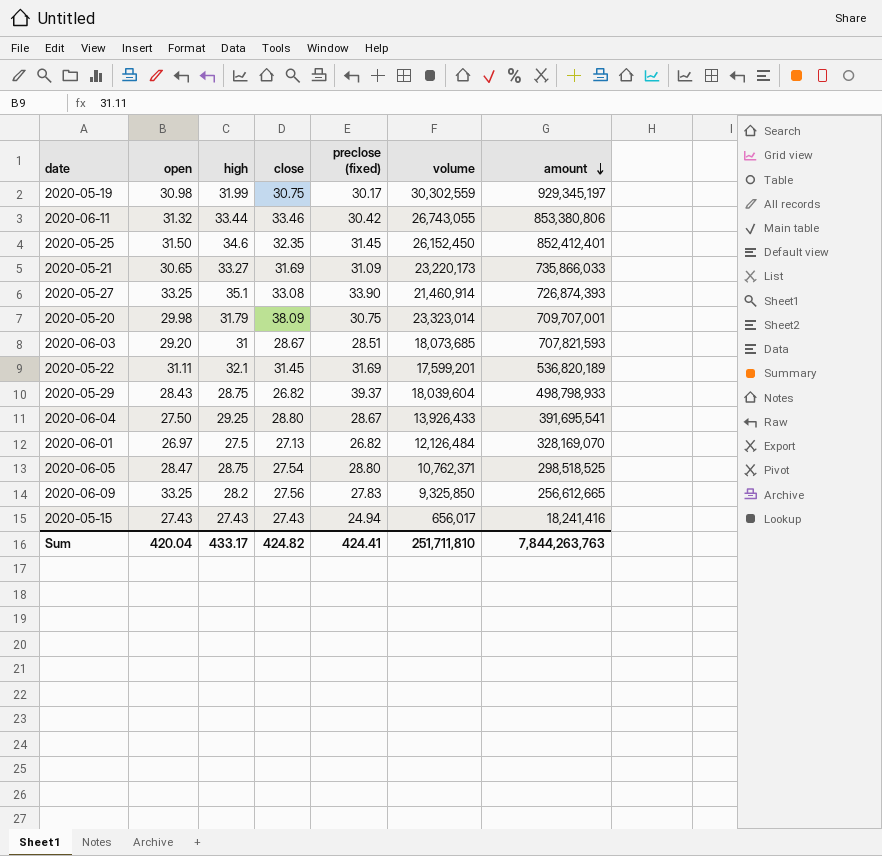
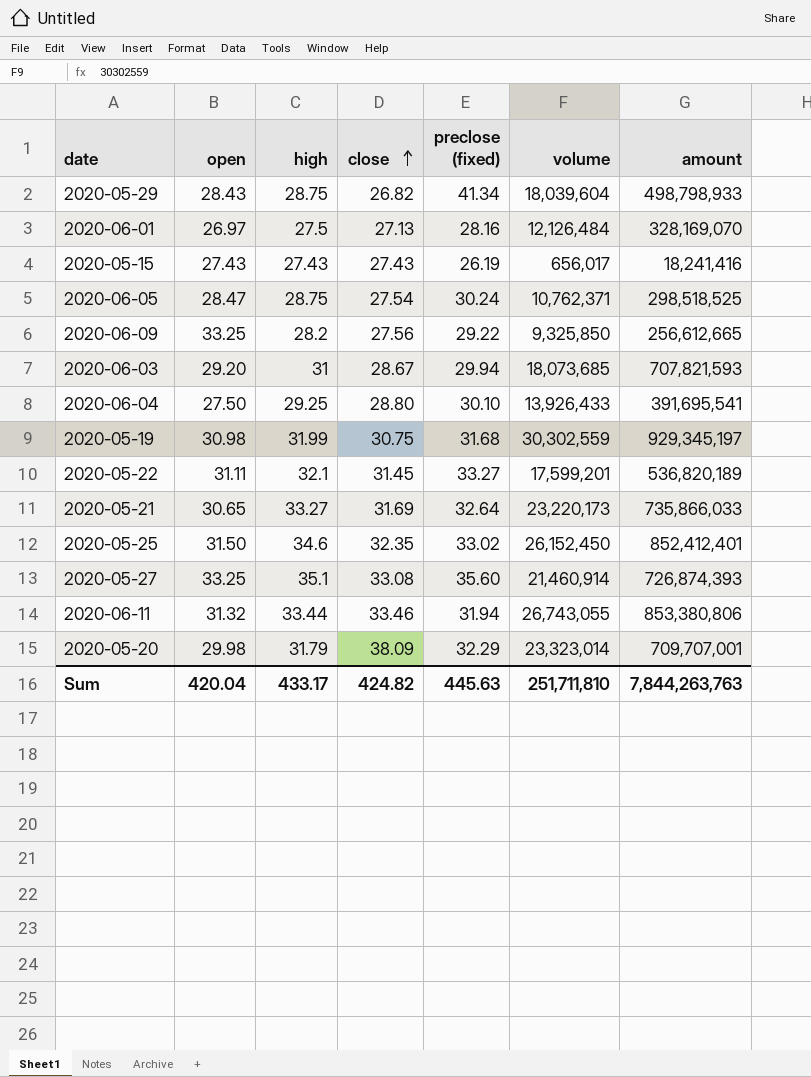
row order: amount descending -> close ascending
2020-05-29 | preclose (fixed): 39.37 -> 41.34
2020-06-01 | preclose (fixed): 26.82 -> 28.16
2020-05-15 | preclose (fixed): 24.94 -> 26.19
2020-06-05 | preclose (fixed): 28.80 -> 30.24
2020-06-09 | preclose (fixed): 27.83 -> 29.22
2020-06-03 | preclose (fixed): 28.51 -> 29.94
2020-06-04 | preclose (fixed): 28.67 -> 30.10
2020-05-19 | preclose (fixed): 30.17 -> 31.68
2020-05-22 | preclose (fixed): 31.69 -> 33.27
2020-05-21 | preclose (fixed): 31.09 -> 32.64
2020-05-25 | preclose (fixed): 31.45 -> 33.02
2020-05-27 | preclose (fixed): 33.90 -> 35.60
2020-06-11 | preclose (fixed): 30.42 -> 31.94
2020-05-20 | preclose (fixed): 30.75 -> 32.29
Sum | preclose (fixed): 424.41 -> 445.63

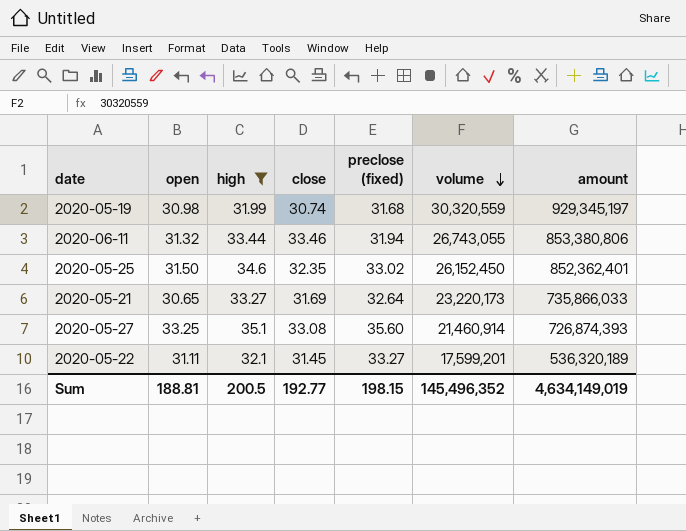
filter: none -> high >= 31.99
row order: close ascending -> volume descending
2020-05-19 | close: 30.75 -> 30.74
2020-05-19 | volume: 30,302,559 -> 30,320,559
2020-05-25 | amount: 852,412,401 -> 852,362,401
2020-05-22 | amount: 536,820,189 -> 536,320,189
Sum | open: 420.04 -> 188.81
Sum | high: 433.17 -> 200.5
Sum | close: 424.82 -> 192.77
Sum | preclose (fixed): 445.63 -> 198.15
Sum | volume: 251,711,810 -> 145,496,352
Sum | amount: 7,844,263,763 -> 4,634,149,019

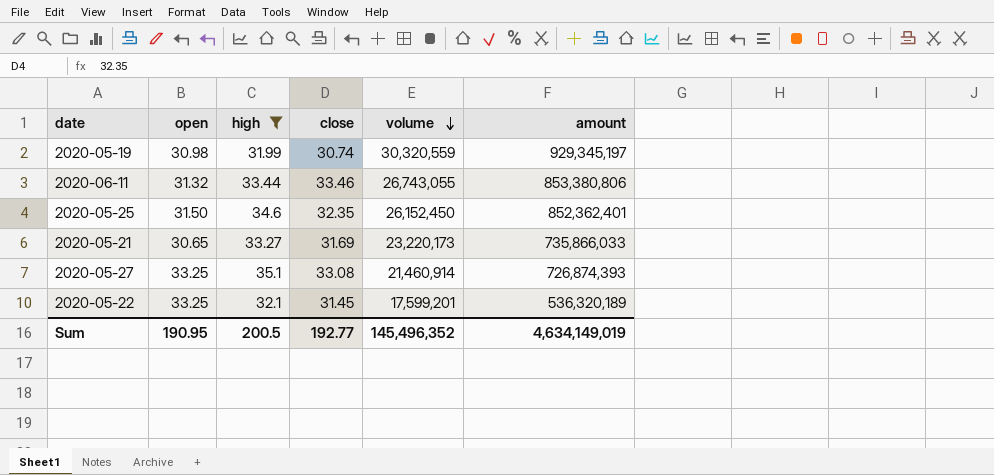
column preclose (fixed) | position: 5 -> none
2020-05-22 | open: 31.11 -> 33.25
Sum | open: 188.81 -> 190.95

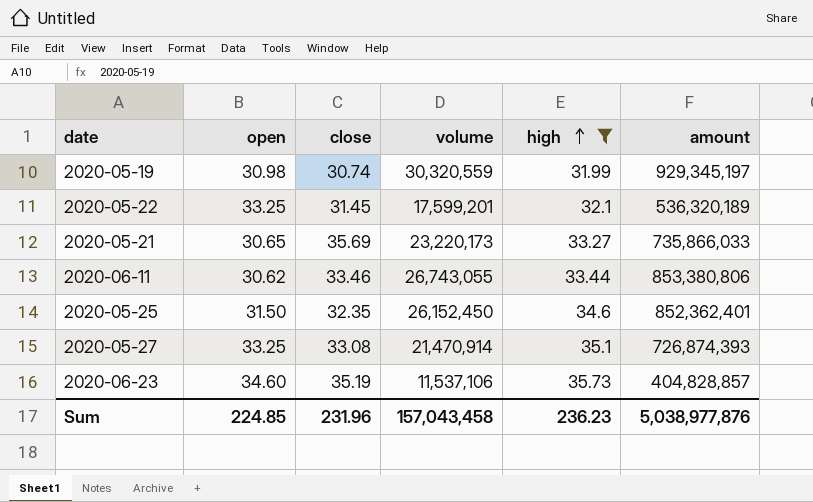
row order: volume descending -> high ascending
column high | position: 3 -> 5
2020-05-21 | close: 31.69 -> 35.69
2020-06-11 | open: 31.32 -> 30.62
2020-05-27 | volume: 21,460,914 -> 21,470,914
row 2020-06-23: none -> 34.60 | 35.19 | 11,537,106 | 35.73 | 404,828,857
Sum | open: 190.95 -> 224.85
Sum | close: 192.77 -> 231.96
Sum | volume: 145,496,352 -> 157,043,458
Sum | high: 200.5 -> 236.23
Sum | amount: 4,634,149,019 -> 5,038,977,876

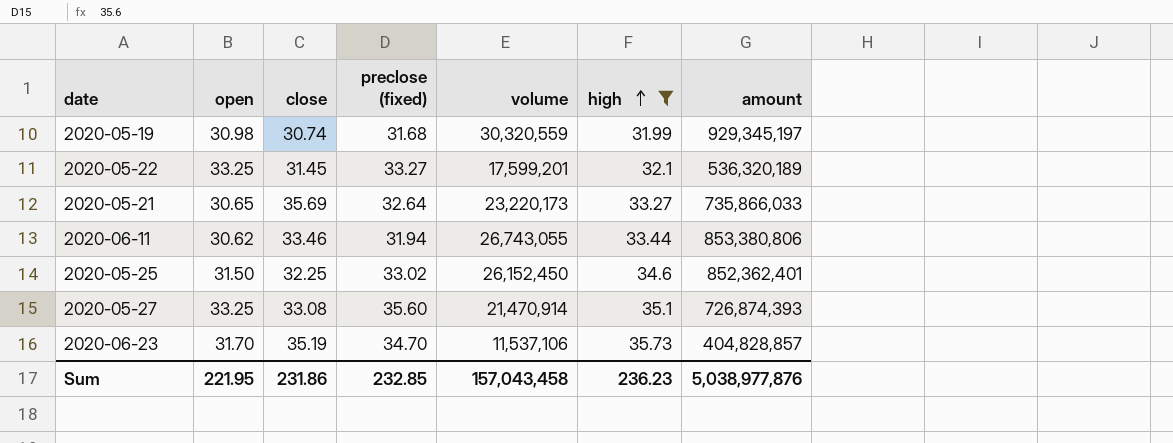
column preclose (fixed) | position: none -> 4
2020-05-25 | close: 32.35 -> 32.25
2020-06-23 | open: 34.60 -> 31.70
Sum | open: 224.85 -> 221.95
Sum | close: 231.96 -> 231.86

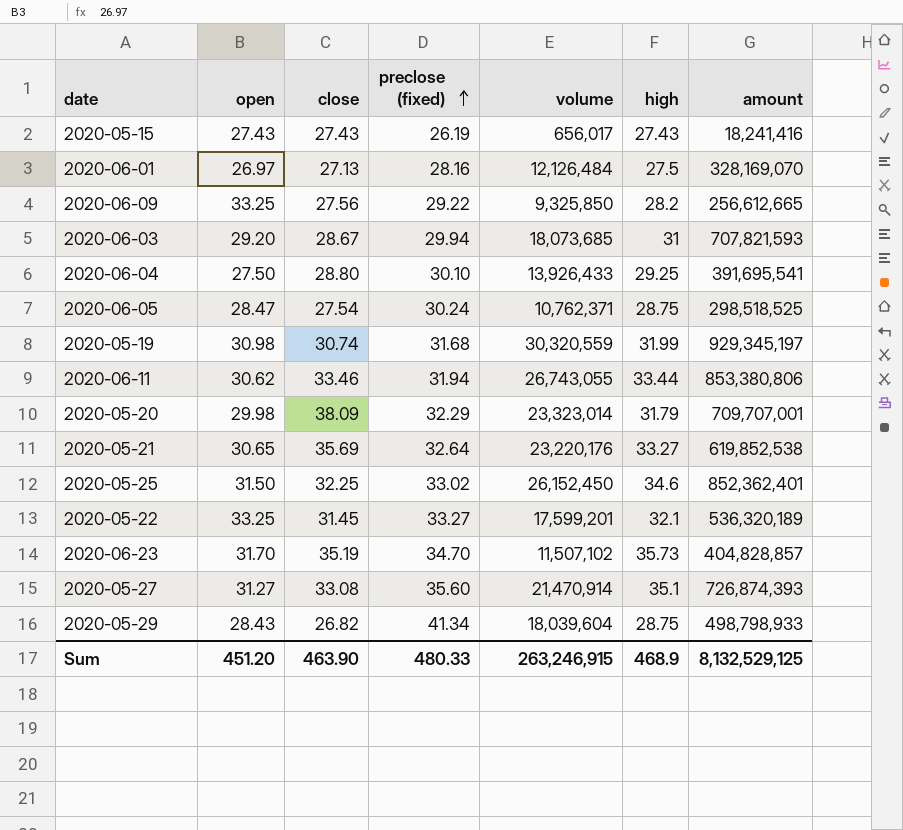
filter: high >= 31.99 -> none
row order: high ascending -> preclose (fixed) ascending
2020-05-21 | volume: 23,220,173 -> 23,220,176
2020-05-21 | amount: 735,866,033 -> 619,852,538
2020-06-23 | volume: 11,537,106 -> 11,507,102
2020-05-27 | open: 33.25 -> 31.27
Sum | open: 221.95 -> 451.20
Sum | close: 231.86 -> 463.90
Sum | preclose (fixed): 232.85 -> 480.33
Sum | volume: 157,043,458 -> 263,246,915
Sum | high: 236.23 -> 468.9
Sum | amount: 5,038,977,876 -> 8,132,529,125

